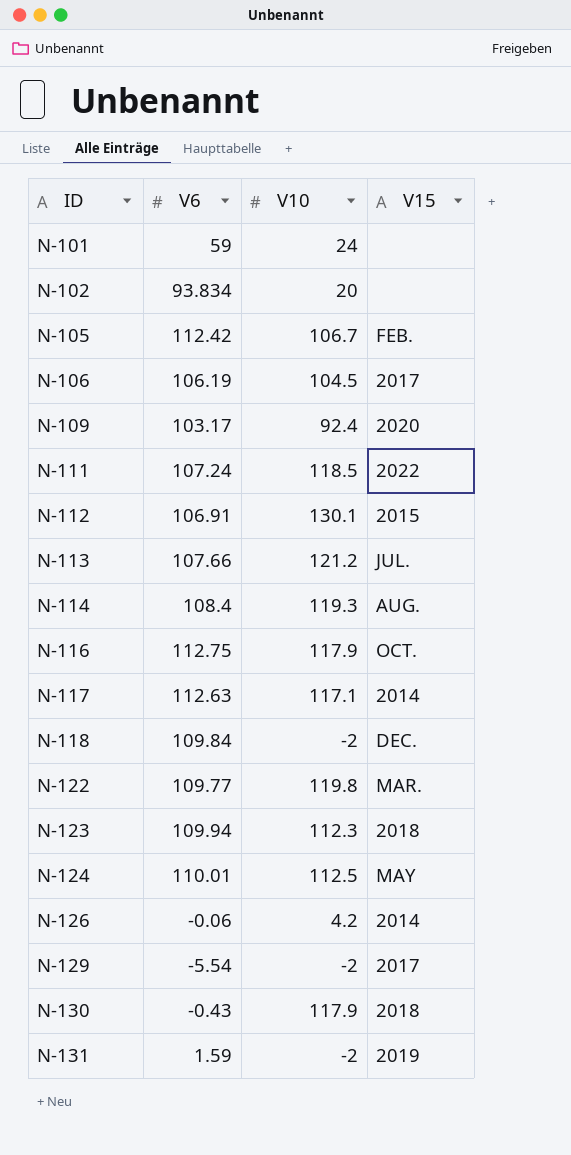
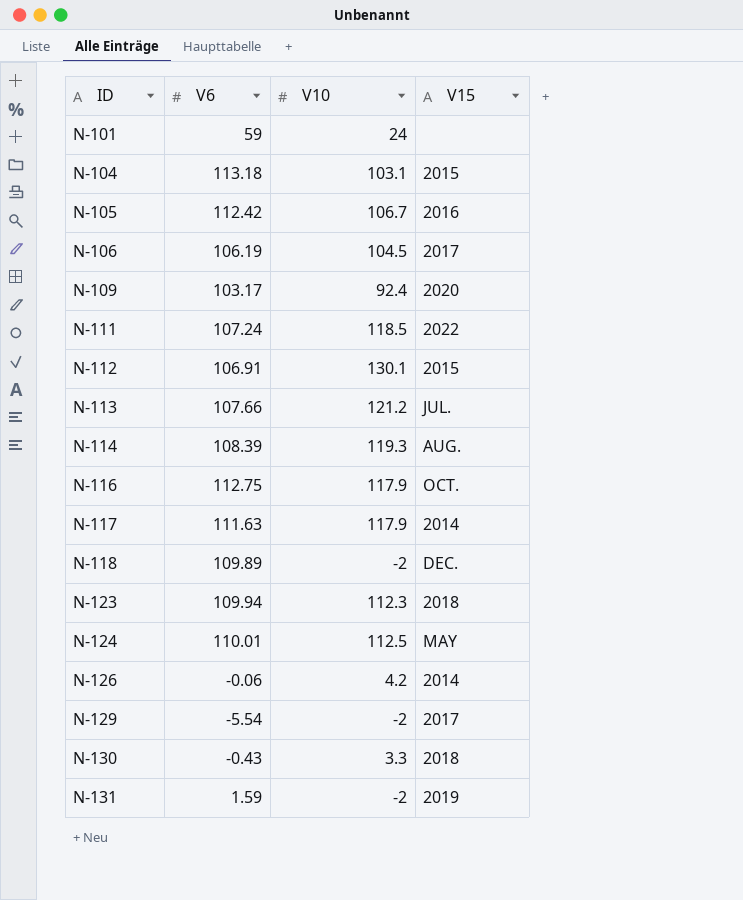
row N-102: 93.834 | 20 | none -> none
row N-122: 109.77 | 119.8 | MAR. -> none
row N-104: none -> 113.18 | 103.1 | 2015
N-105 | V15: FEB. -> 2016
N-114 | V6: 108.4 -> 108.39
N-117 | V6: 112.63 -> 111.63
N-117 | V10: 117.1 -> 117.9
N-118 | V6: 109.84 -> 109.89
N-130 | V10: 117.9 -> 3.3

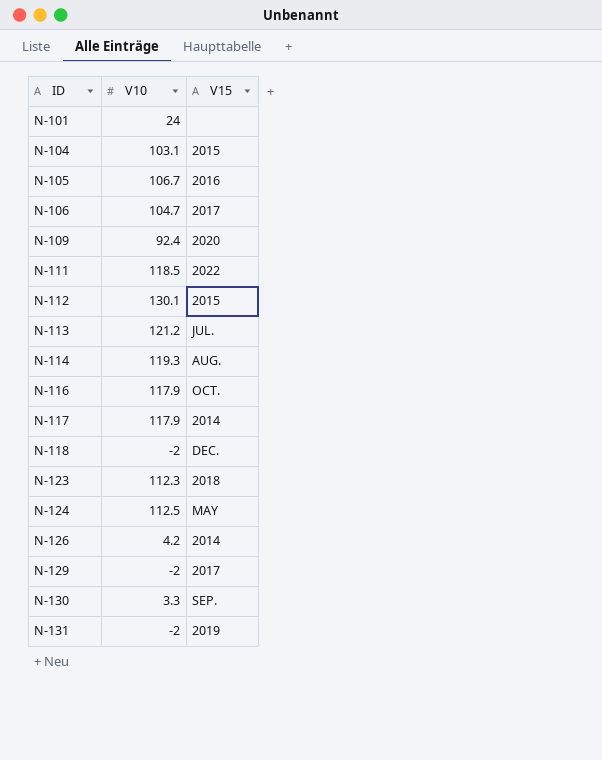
column V6 | position: 2 -> none
N-106 | V10: 104.5 -> 104.7
N-130 | V15: 2018 -> SEP.

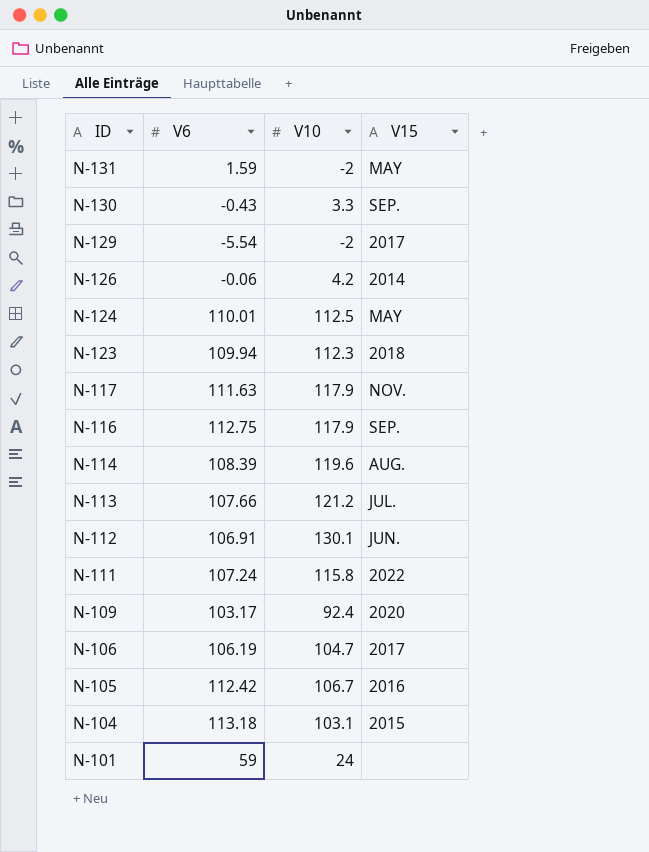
row order: ID ascending -> ID descending
column V6 | position: none -> 2
row N-118: -2 | DEC. -> none
N-131 | V15: 2019 -> MAY
N-117 | V15: 2014 -> NOV.
N-116 | V15: OCT. -> SEP.
N-114 | V10: 119.3 -> 119.6
N-112 | V15: 2015 -> JUN.
N-111 | V10: 118.5 -> 115.8

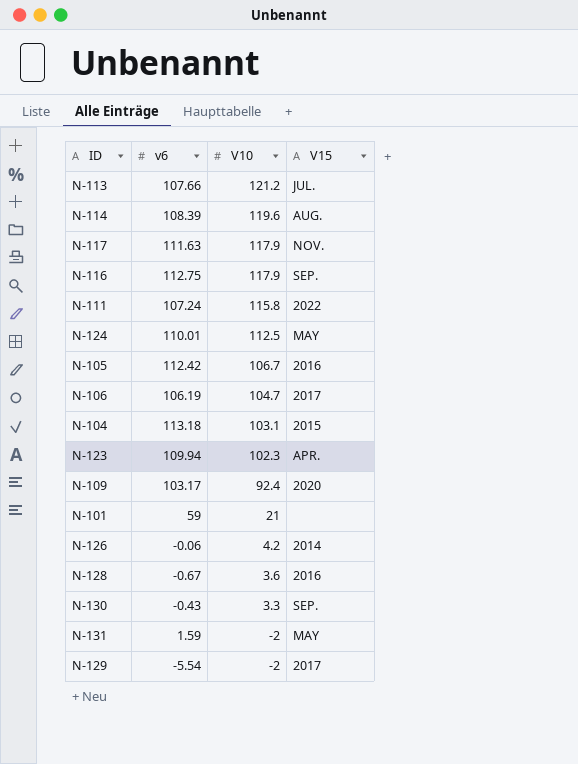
row order: ID descending -> V10 descending
column name: V6 -> v6
row N-112: 106.91 | 130.1 | JUN. -> none
N-123 | V10: 112.3 -> 102.3
N-123 | V15: 2018 -> APR.
N-101 | V10: 24 -> 21
row N-128: none -> -0.67 | 3.6 | 2016

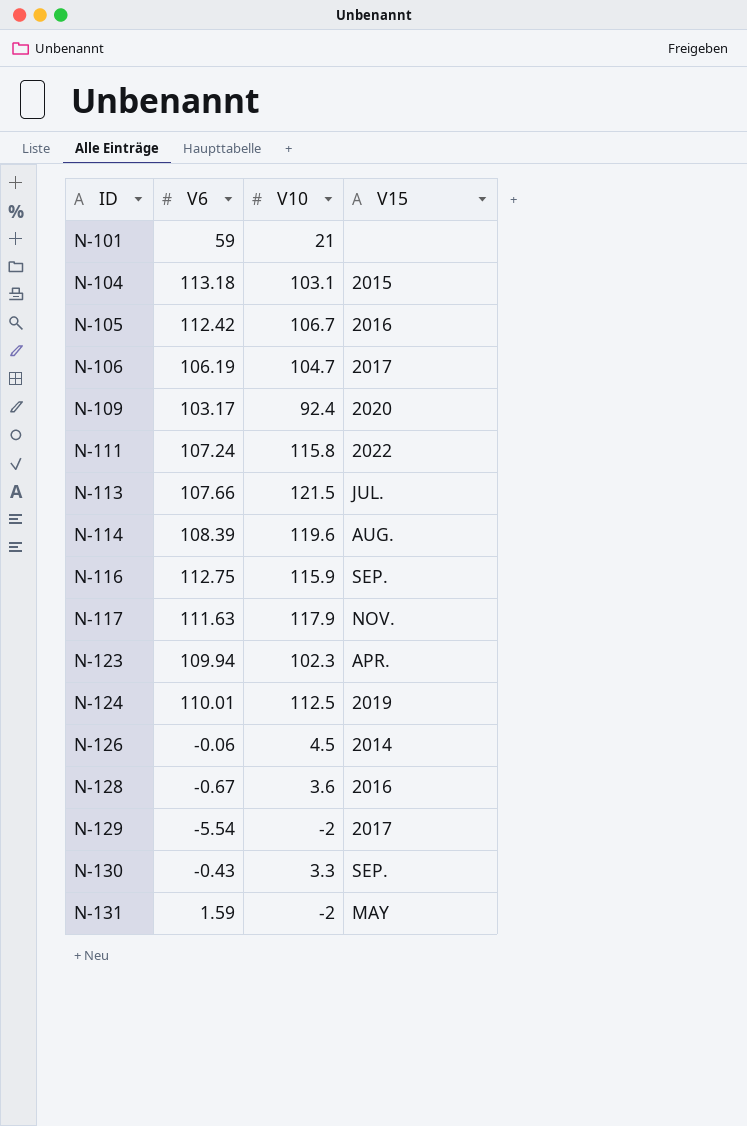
row order: V10 descending -> ID ascending
column name: v6 -> V6
N-113 | V10: 121.2 -> 121.5
N-116 | V10: 117.9 -> 115.9
N-124 | V15: MAY -> 2019
N-126 | V10: 4.2 -> 4.5

